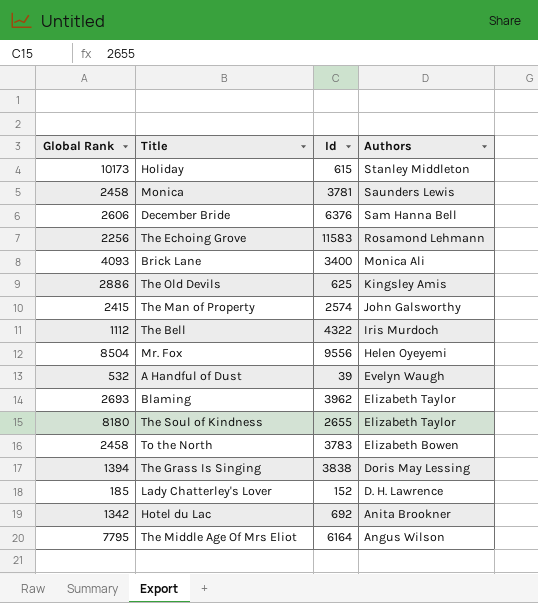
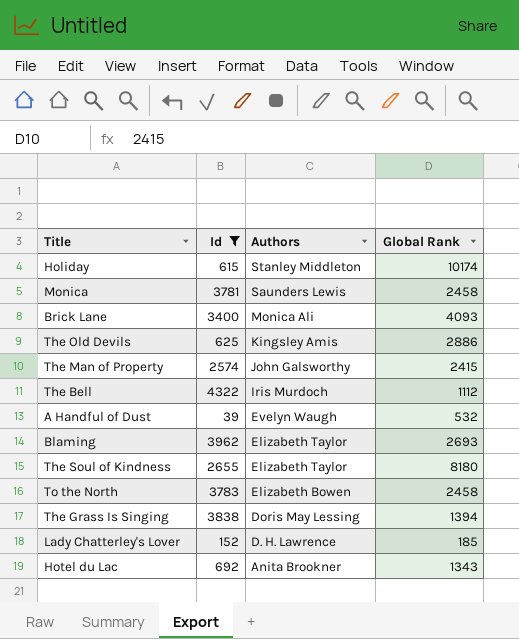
filter: none -> Id <= 4322
column Global Rank | position: 1 -> 4
Holiday | Global Rank: 10173 -> 10174
Hotel du Lac | Global Rank: 1342 -> 1343

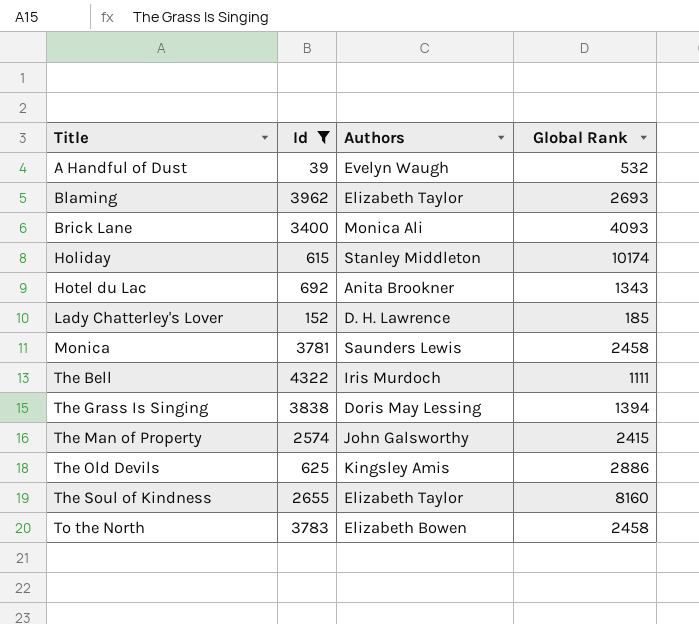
row order: Authors descending -> Title ascending
The Bell | Global Rank: 1112 -> 1111
The Soul of Kindness | Global Rank: 8180 -> 8160

